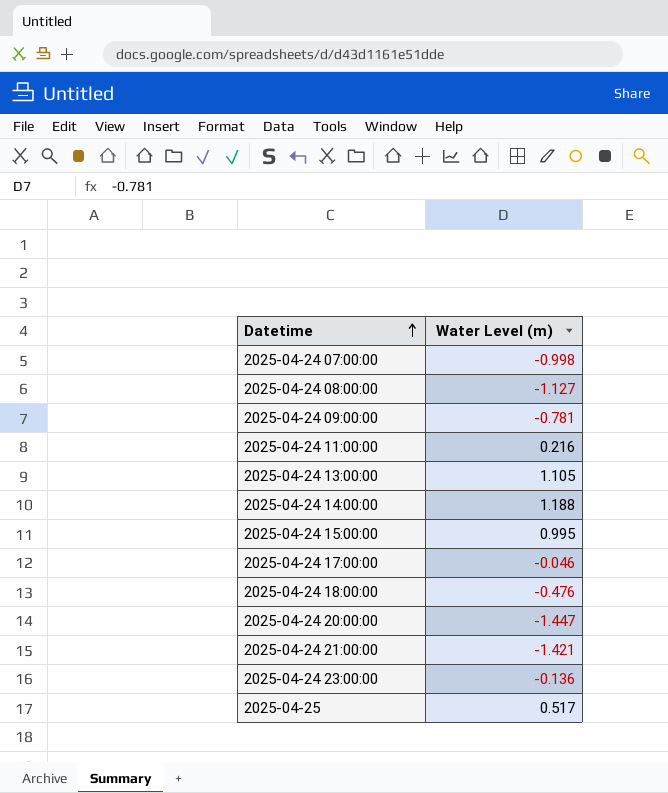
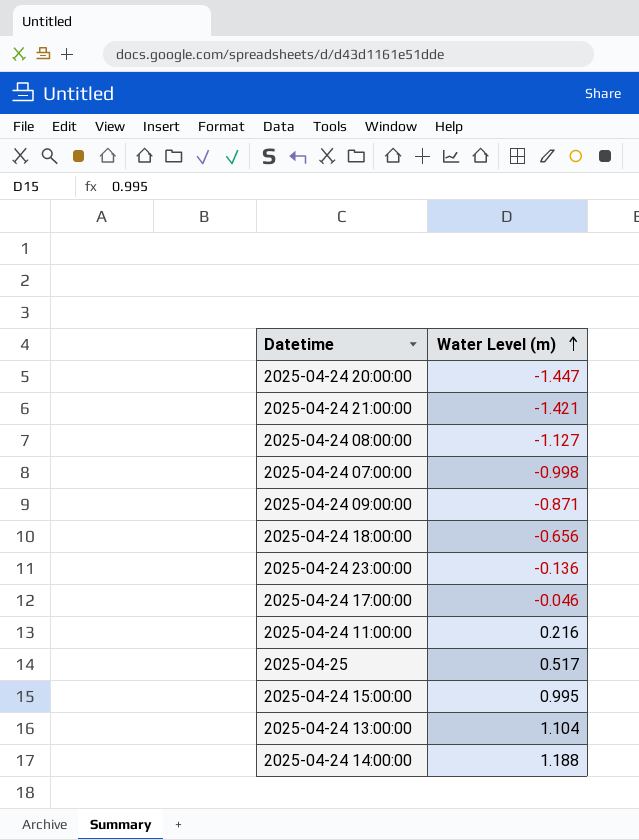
row order: Datetime ascending -> Water Level (m) ascending
2025-04-24 09:00:00 | Water Level (m): -0.781 -> -0.871
2025-04-24 18:00:00 | Water Level (m): -0.476 -> -0.656
2025-04-24 13:00:00 | Water Level (m): 1.105 -> 1.104

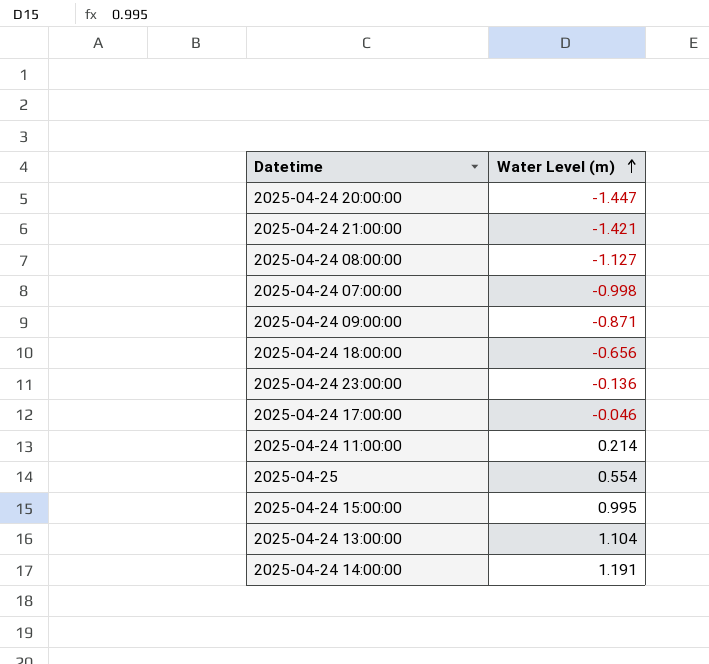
2025-04-24 11:00:00 | Water Level (m): 0.216 -> 0.214
2025-04-25 | Water Level (m): 0.517 -> 0.554
2025-04-24 14:00:00 | Water Level (m): 1.188 -> 1.191

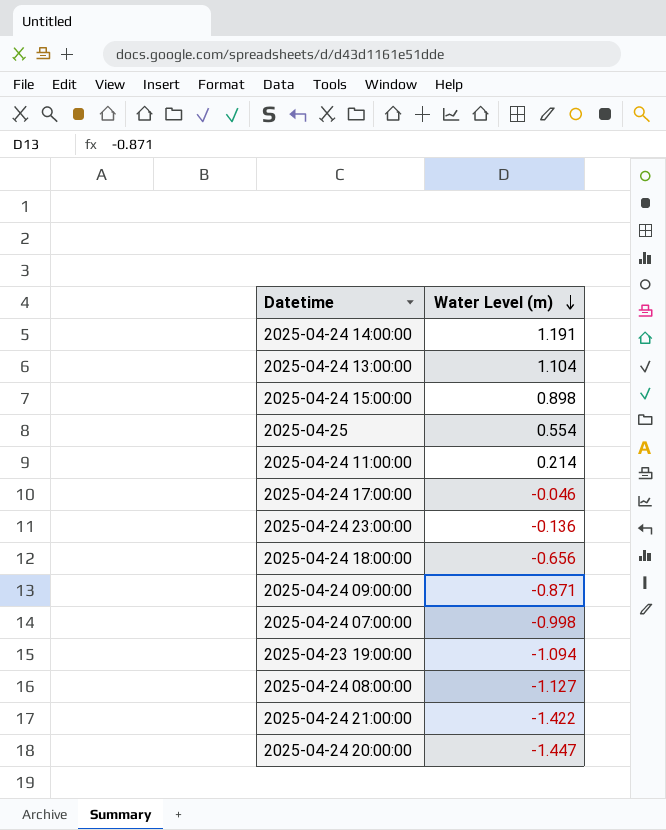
row order: Water Level (m) ascending -> Water Level (m) descending
2025-04-24 15:00:00 | Water Level (m): 0.995 -> 0.898
row 2025-04-23 19:00:00: none -> -1.094
2025-04-24 21:00:00 | Water Level (m): -1.421 -> -1.422

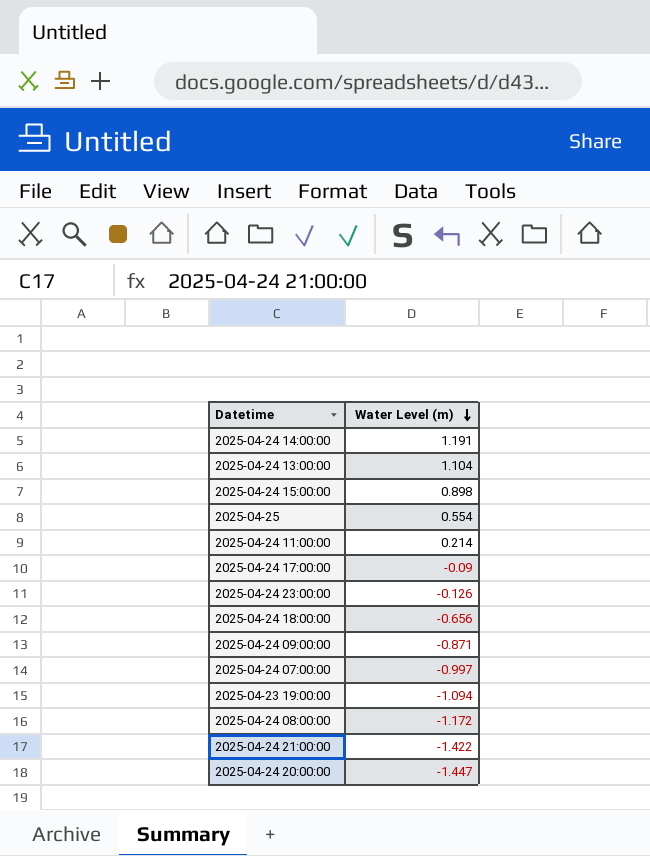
2025-04-24 17:00:00 | Water Level (m): -0.046 -> -0.09
2025-04-24 23:00:00 | Water Level (m): -0.136 -> -0.126
2025-04-24 07:00:00 | Water Level (m): -0.998 -> -0.997
2025-04-24 08:00:00 | Water Level (m): -1.127 -> -1.172

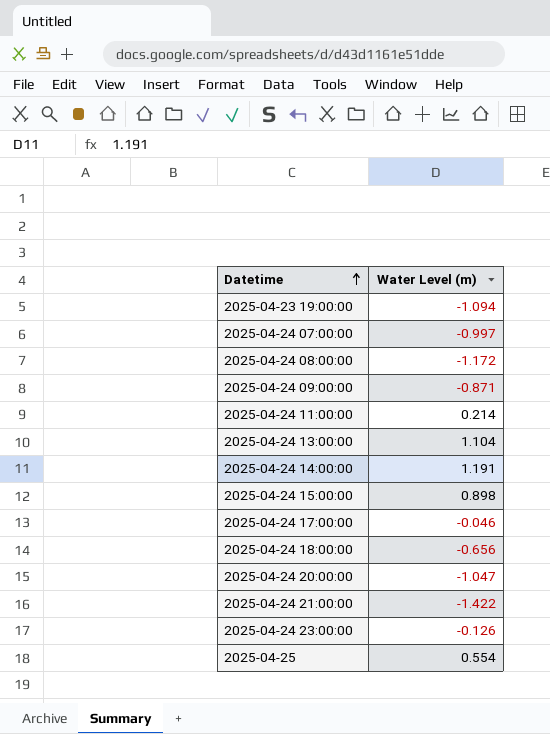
row order: Water Level (m) descending -> Datetime ascending
2025-04-24 17:00:00 | Water Level (m): -0.09 -> -0.046
2025-04-24 20:00:00 | Water Level (m): -1.447 -> -1.047

